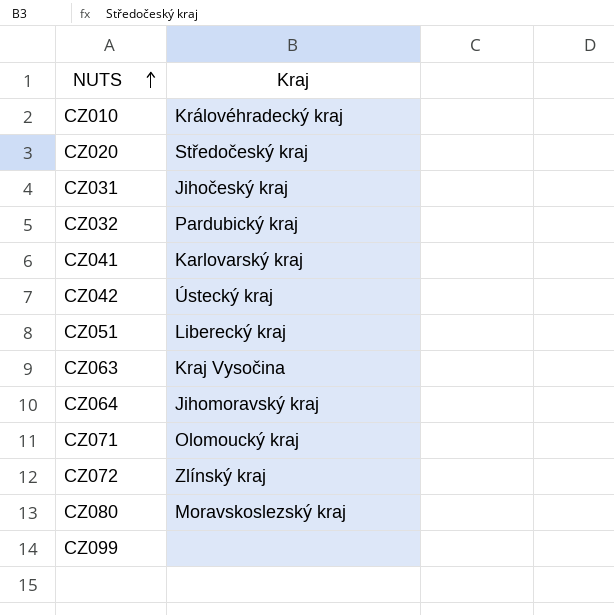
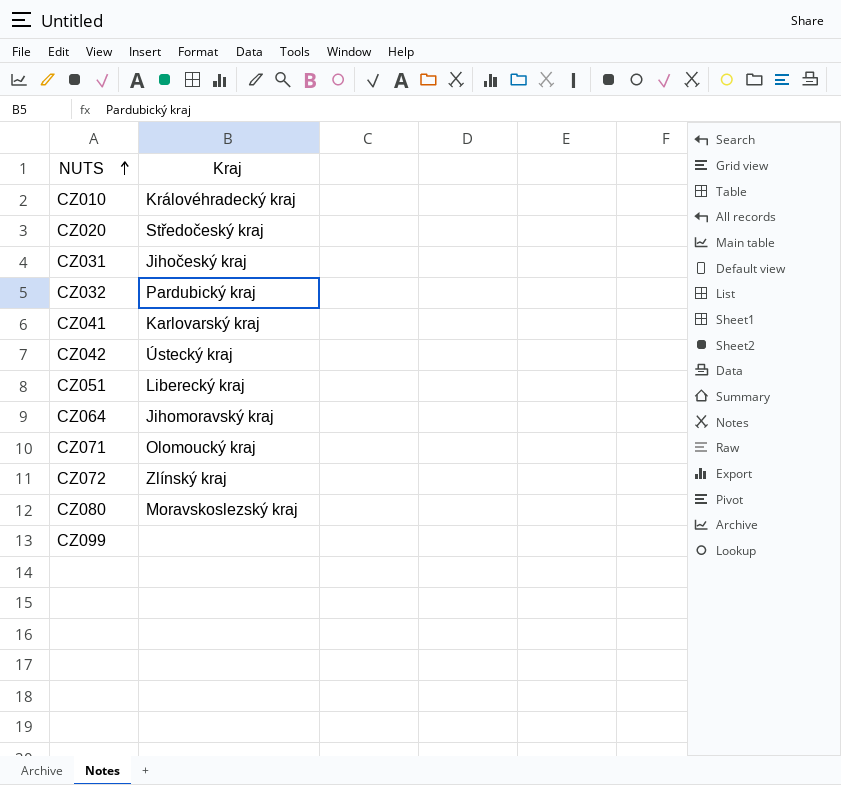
row CZ063: Kraj Vysočina -> none

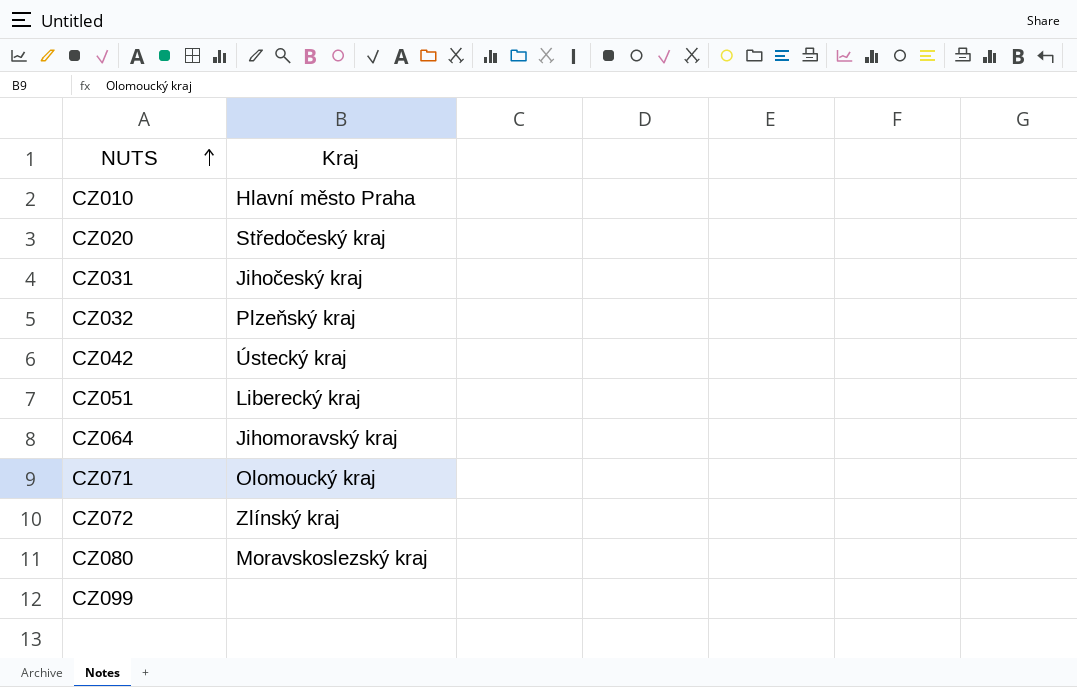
row CZ041: Karlovarský kraj -> none
CZ010 | Kraj: Královéhradecký kraj -> Hlavní město Praha
CZ032 | Kraj: Pardubický kraj -> Plzeňský kraj

